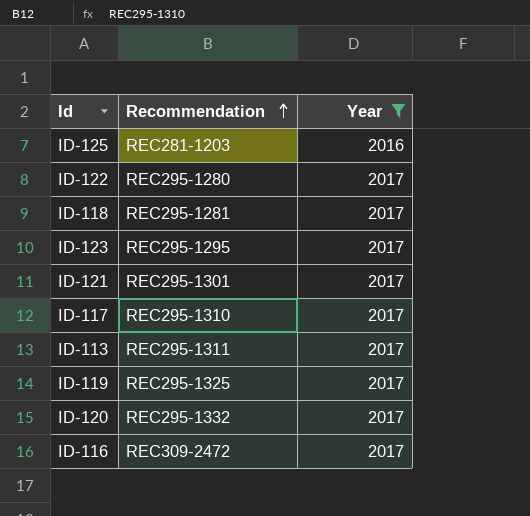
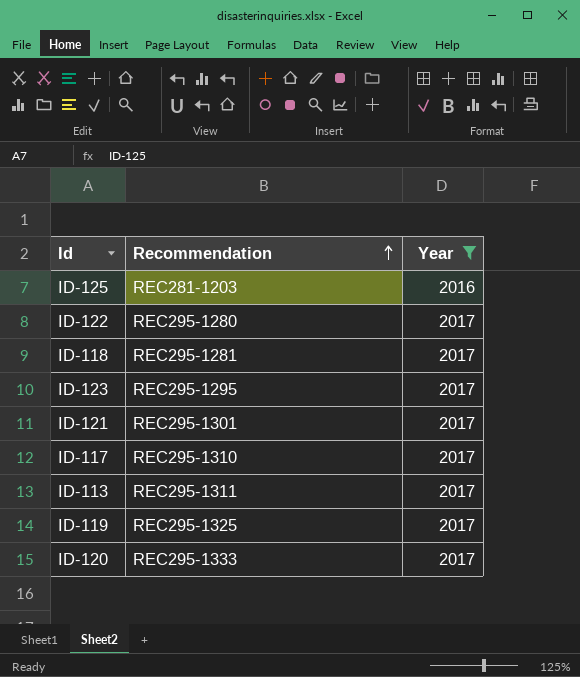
row ID-116: REC309-2472 | 2017 -> none
ID-120 | Recommendation: REC295-1332 -> REC295-1333

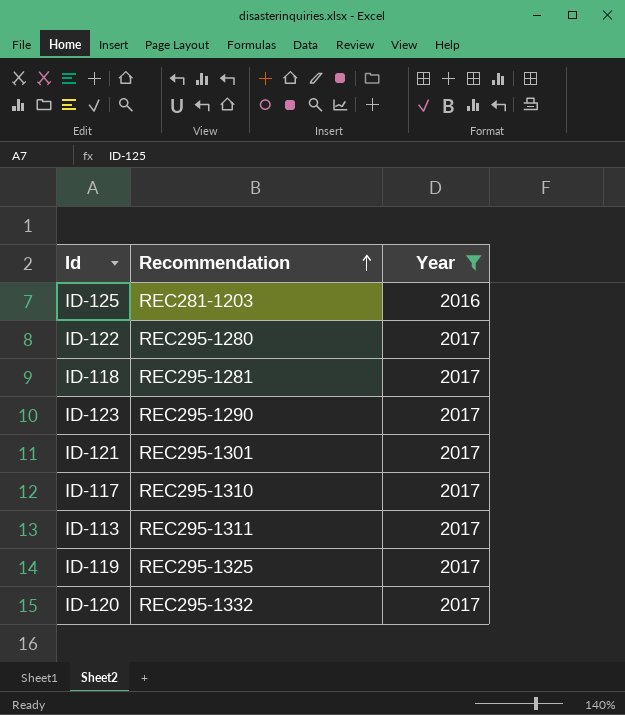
ID-123 | Recommendation: REC295-1295 -> REC295-1290
ID-120 | Recommendation: REC295-1333 -> REC295-1332

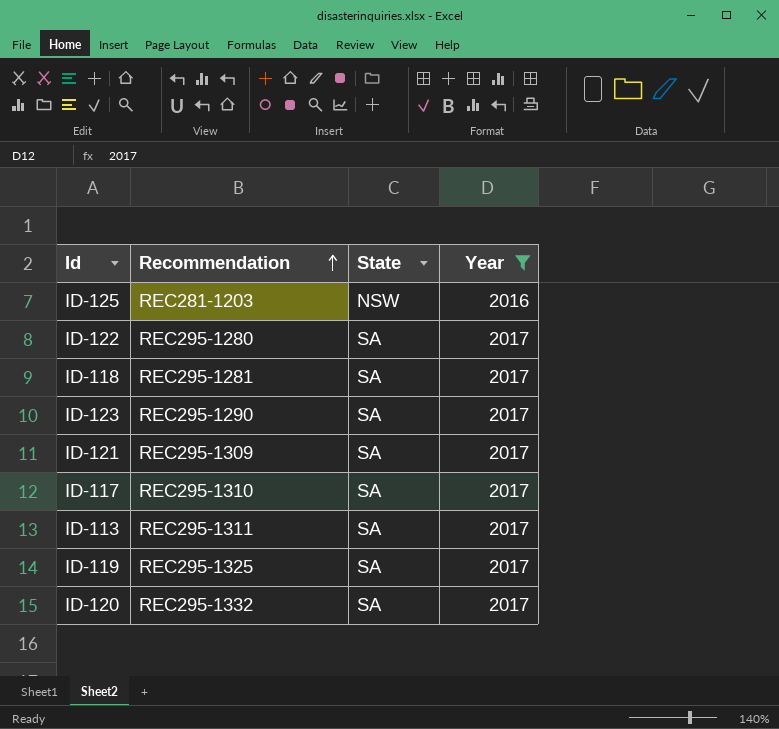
column State | position: none -> 3
ID-121 | Recommendation: REC295-1301 -> REC295-1309

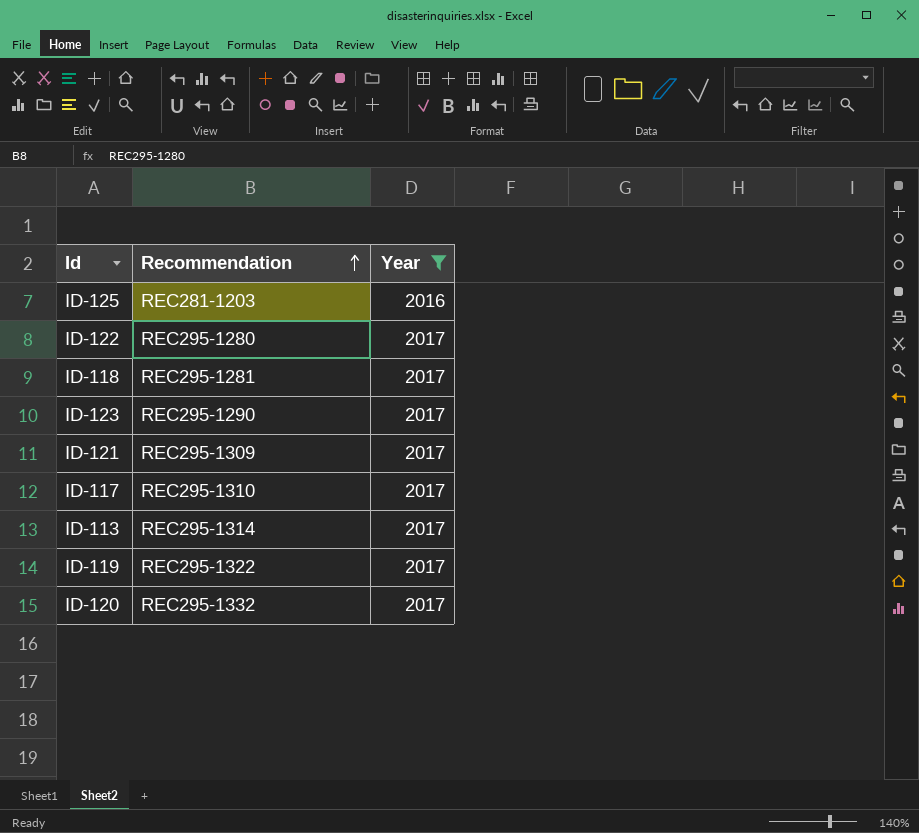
column State | position: 3 -> none
ID-113 | Recommendation: REC295-1311 -> REC295-1314
ID-119 | Recommendation: REC295-1325 -> REC295-1322

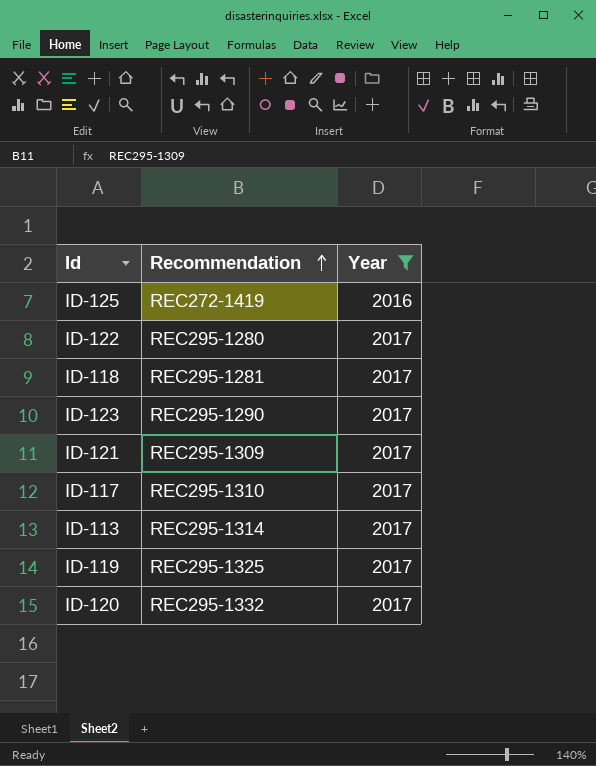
ID-125 | Recommendation: REC281-1203 -> REC272-1419
ID-119 | Recommendation: REC295-1322 -> REC295-1325

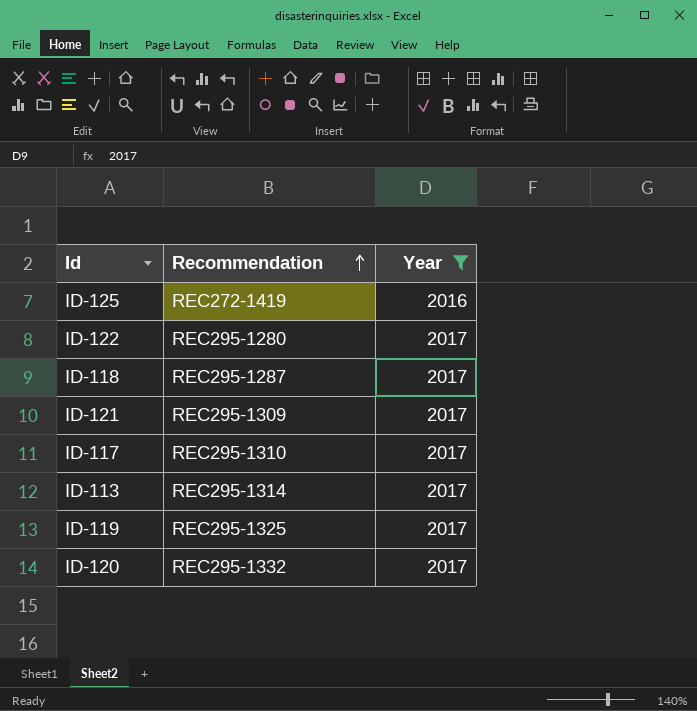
row ID-123: REC295-1290 | 2017 -> none
ID-118 | Recommendation: REC295-1281 -> REC295-1287

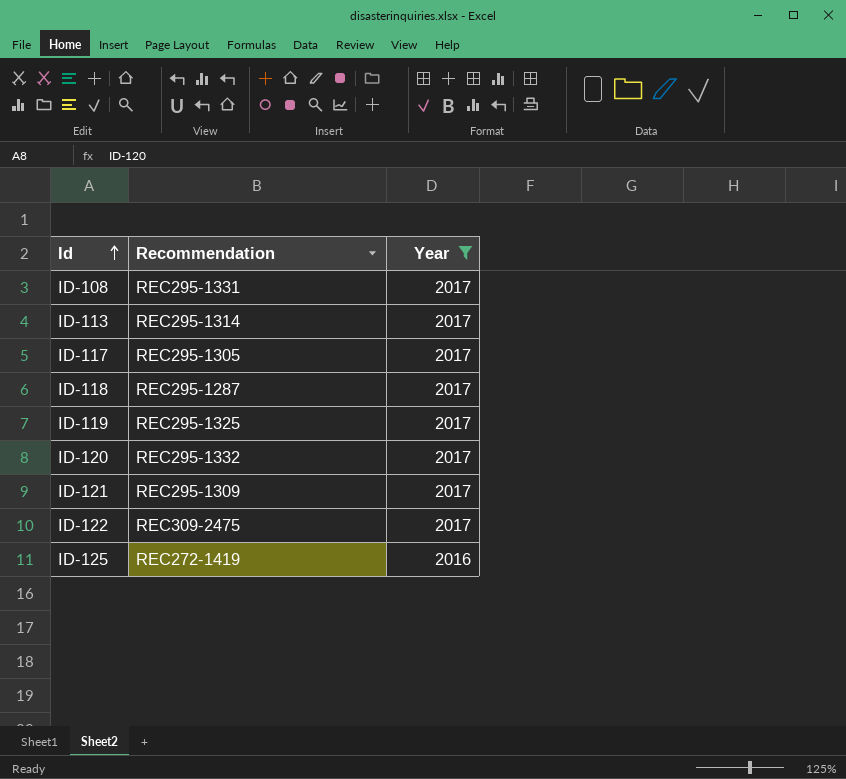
row order: Recommendation ascending -> Id ascending
row ID-108: none -> REC295-1331 | 2017
ID-117 | Recommendation: REC295-1310 -> REC295-1305
ID-122 | Recommendation: REC295-1280 -> REC309-2475

